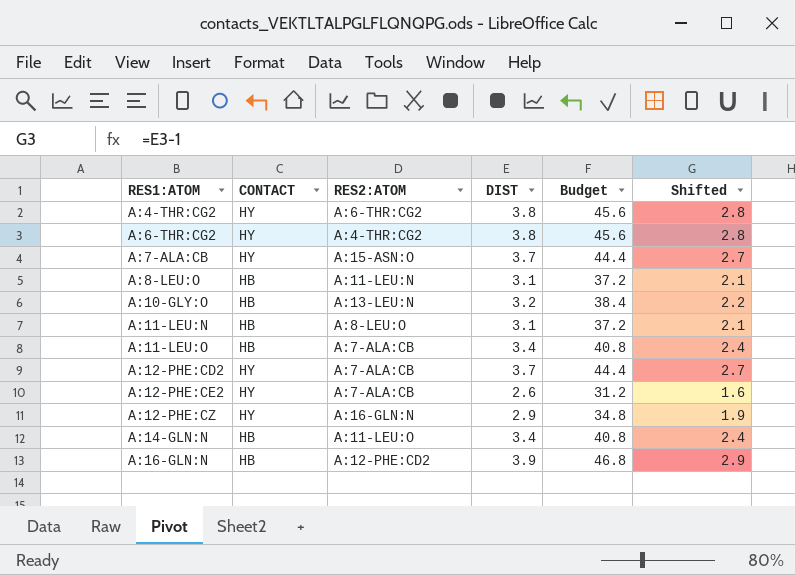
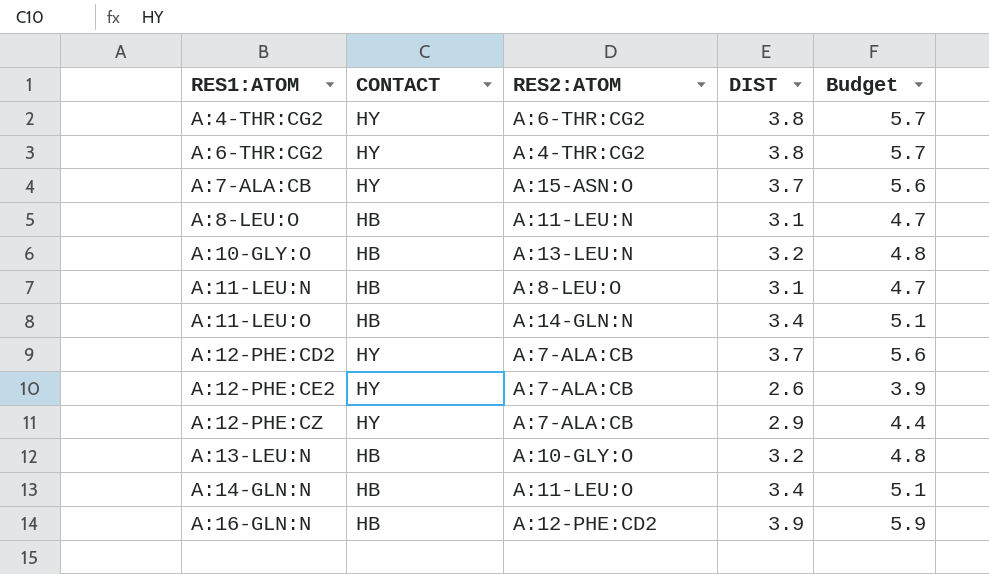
column Shifted | formula: [DIST] - 1 -> none
column Budget | formula: [DIST] * 12 -> [DIST] * 1.5
A:11-LEU:O | RES2:ATOM: A:7-ALA:CB -> A:14-GLN:N
A:12-PHE:CZ | RES2:ATOM: A:16-GLN:N -> A:7-ALA:CB
row A:13-LEU:N: none -> HB | A:10-GLY:O | 3.2 | 4.8

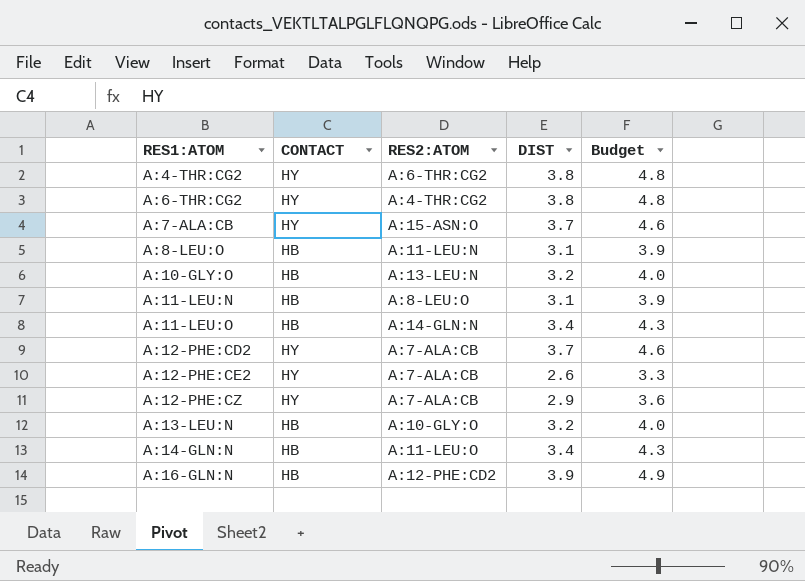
column Budget | formula: [DIST] * 1.5 -> [DIST] * 1.25

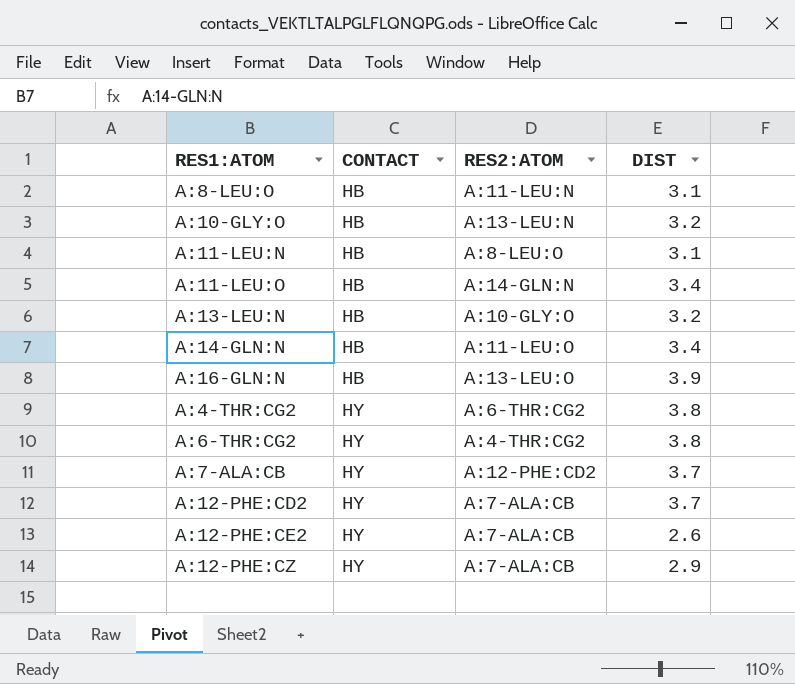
row order: RES1:ATOM ascending -> CONTACT ascending
column Budget | formula: [DIST] * 1.25 -> none
A:16-GLN:N | RES2:ATOM: A:12-PHE:CD2 -> A:13-LEU:O
A:7-ALA:CB | RES2:ATOM: A:15-ASN:O -> A:12-PHE:CD2

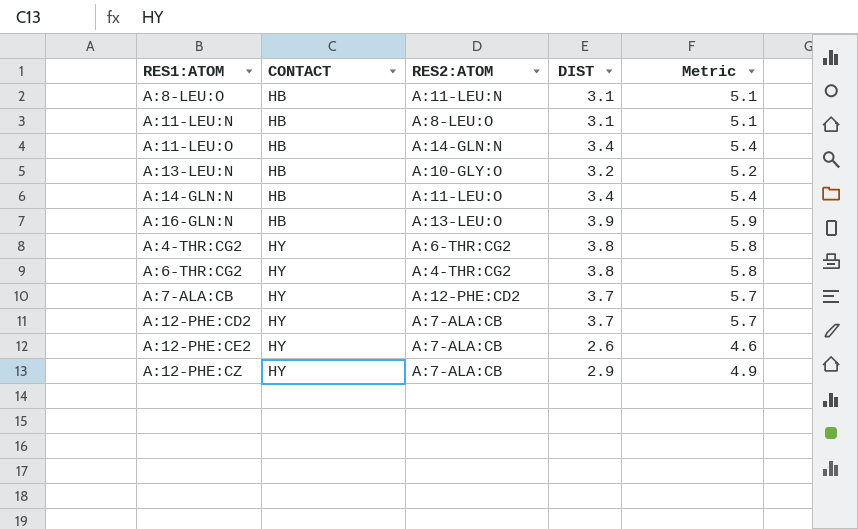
column Metric | formula: none -> [DIST] + 2
row A:10-GLY:O: HB | A:13-LEU:N | 3.2 -> none

